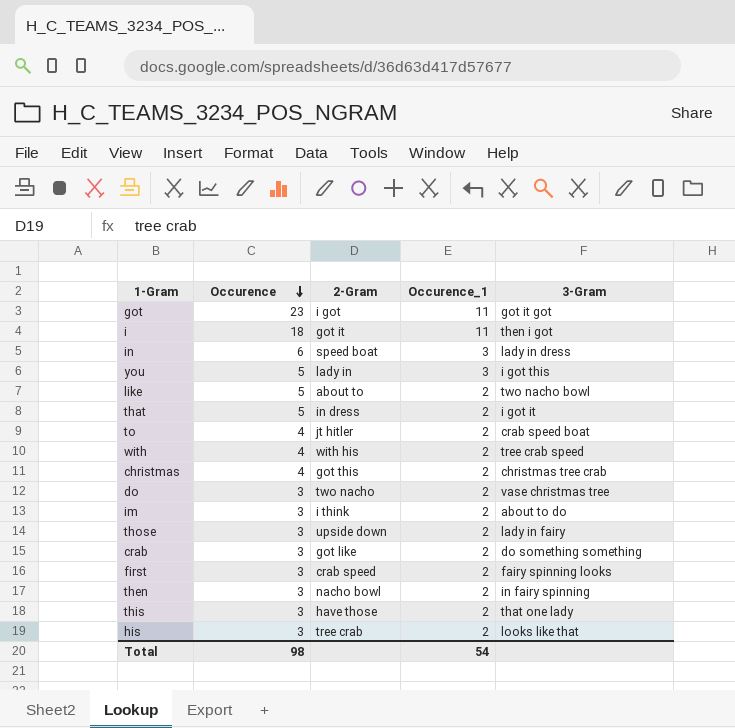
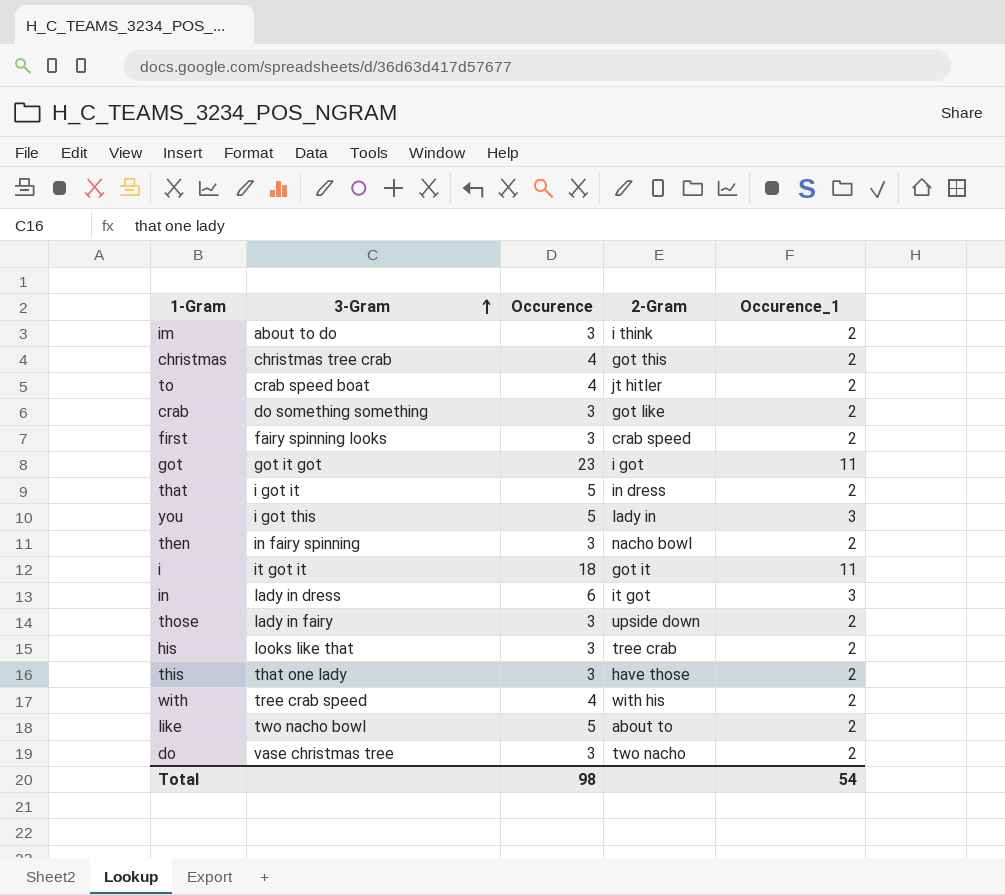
row order: Occurence descending -> 3-Gram ascending
column 3-Gram | position: 5 -> 2
i | 3-Gram: then i got -> it got it
in | 2-Gram: speed boat -> it got

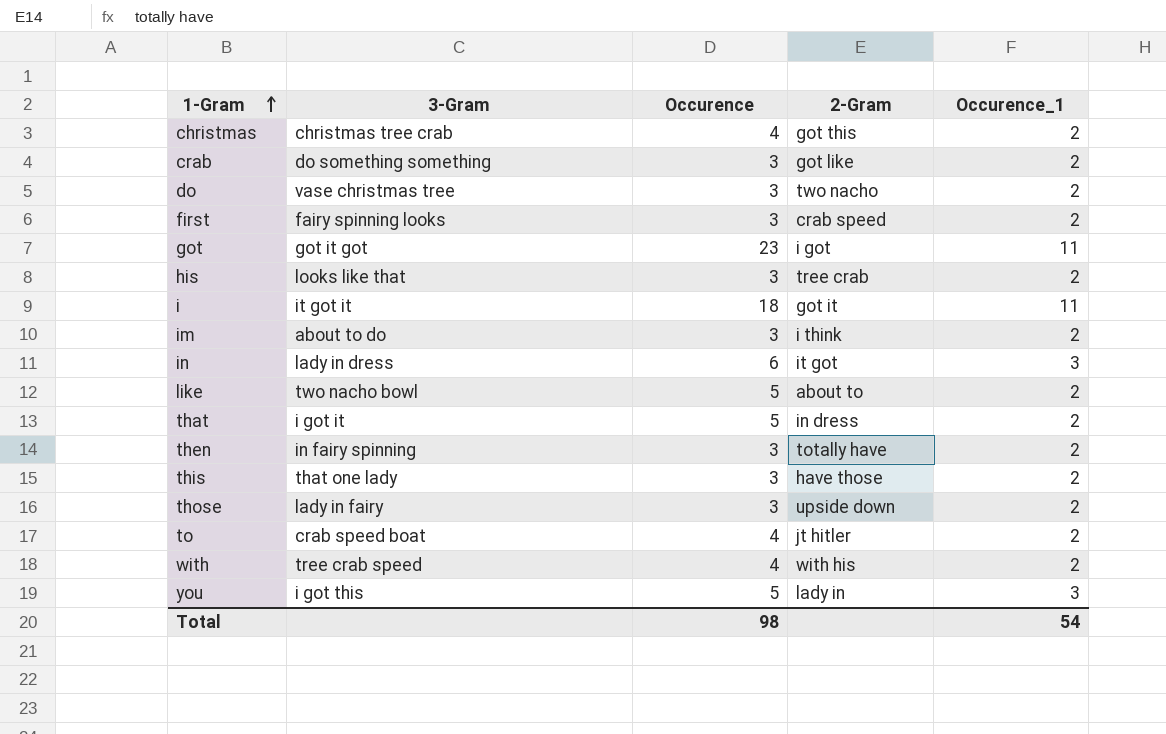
row order: 3-Gram ascending -> 1-Gram ascending
then | 2-Gram: nacho bowl -> totally have

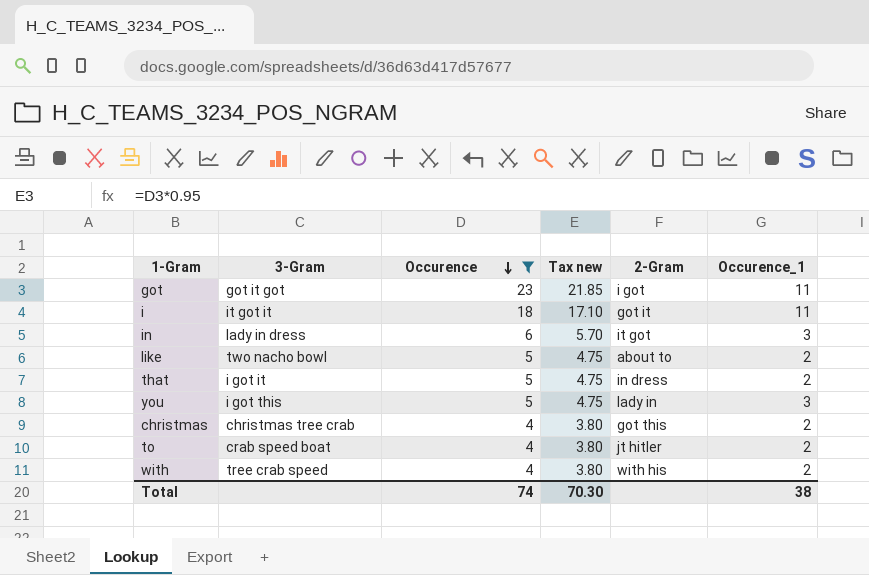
filter: none -> Occurence != 3
row order: 1-Gram ascending -> Occurence descending
column Tax new | formula: none -> [Occurence] * 0.95
Total | Occurence: 98 -> 74
Total | Occurence_1: 54 -> 38

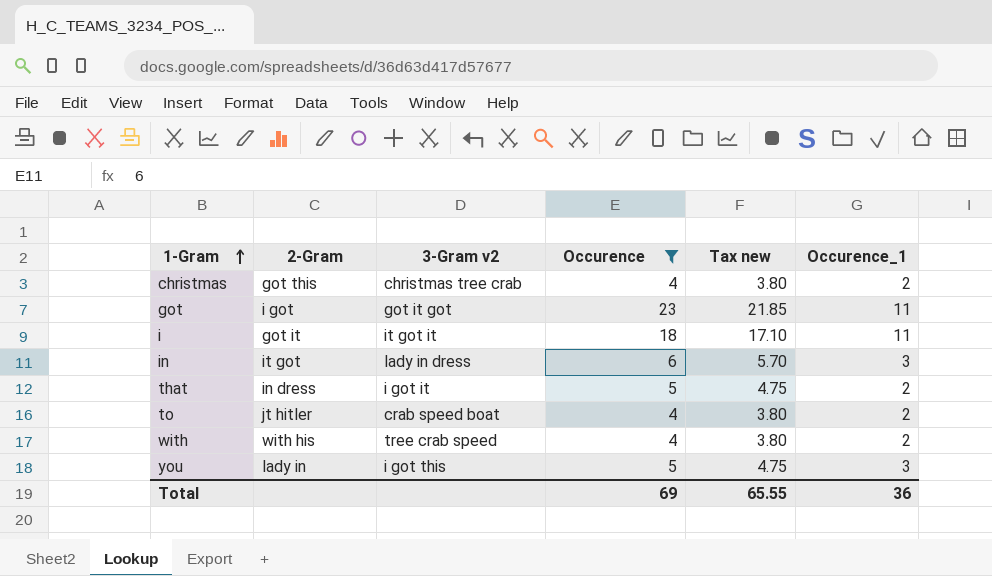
row order: Occurence descending -> 1-Gram ascending
column 2-Gram | position: 5 -> 2
column name: 3-Gram -> 3-Gram v2
row like: two nacho bowl | 5 | 4.75 | about to | 2 -> none
Total | Occurence: 74 -> 69
Total | Tax new: 70.30 -> 65.55
Total | Occurence_1: 38 -> 36

